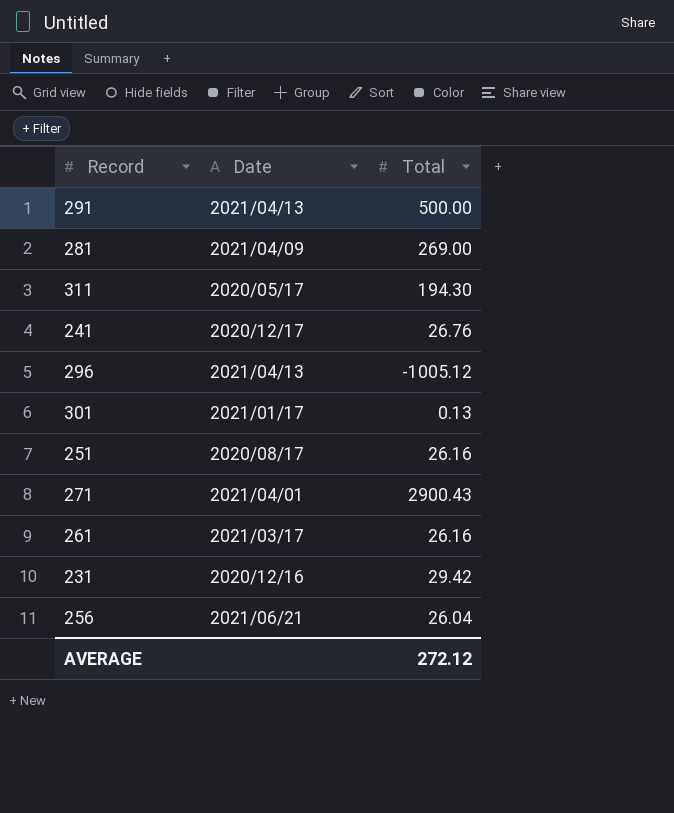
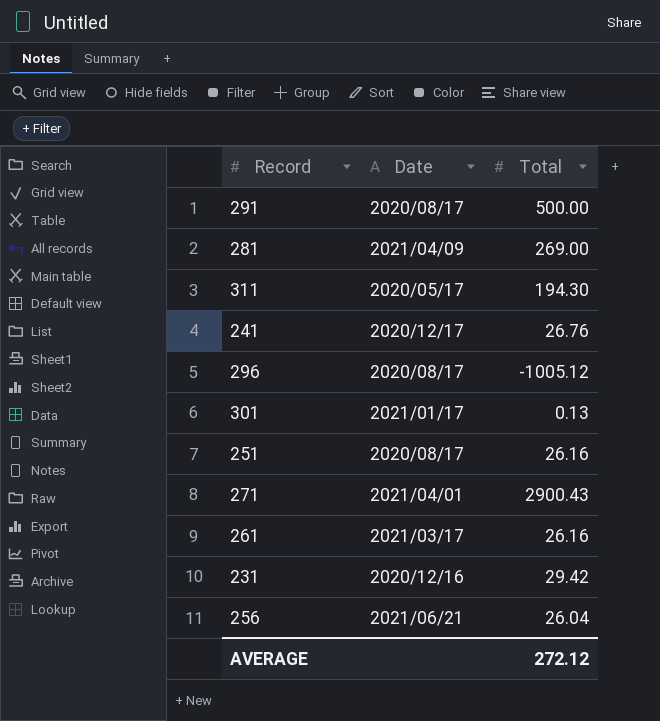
291 | Date: 2021/04/13 -> 2020/08/17
296 | Date: 2021/04/13 -> 2020/08/17

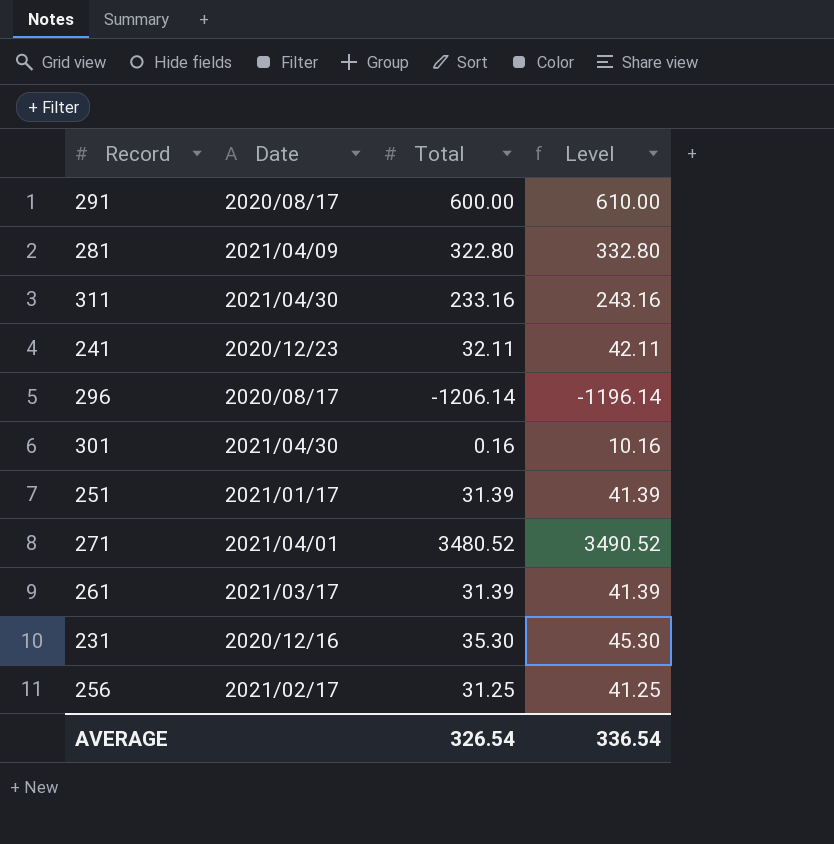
column Level | formula: none -> [Total] + 10
291 | Total: 500.00 -> 600.00
281 | Total: 269.00 -> 322.80
311 | Date: 2020/05/17 -> 2021/04/30
311 | Total: 194.30 -> 233.16
241 | Date: 2020/12/17 -> 2020/12/23
241 | Total: 26.76 -> 32.11
296 | Total: -1005.12 -> -1206.14
301 | Date: 2021/01/17 -> 2021/04/30
301 | Total: 0.13 -> 0.16
251 | Date: 2020/08/17 -> 2021/01/17
251 | Total: 26.16 -> 31.39
271 | Total: 2900.43 -> 3480.52
261 | Total: 26.16 -> 31.39
231 | Total: 29.42 -> 35.30
256 | Date: 2021/06/21 -> 2021/02/17
256 | Total: 26.04 -> 31.25
AVERAGE | Total: 272.12 -> 326.54

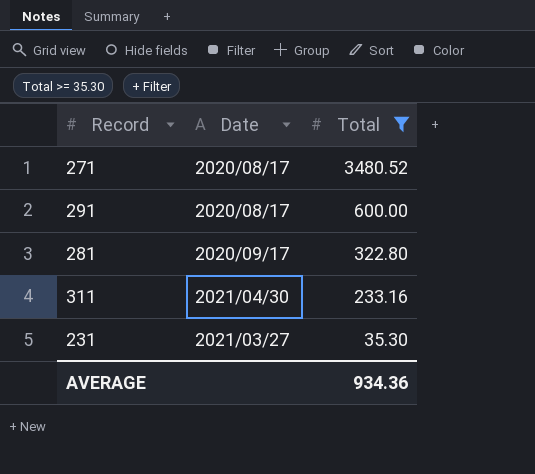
filter: none -> Total >= 35.30
row order: none -> Total descending
column Level | formula: [Total] + 10 -> none
271 | Date: 2021/04/01 -> 2020/08/17
281 | Date: 2021/04/09 -> 2020/09/17
231 | Date: 2020/12/16 -> 2021/03/27
AVERAGE | Total: 326.54 -> 934.36

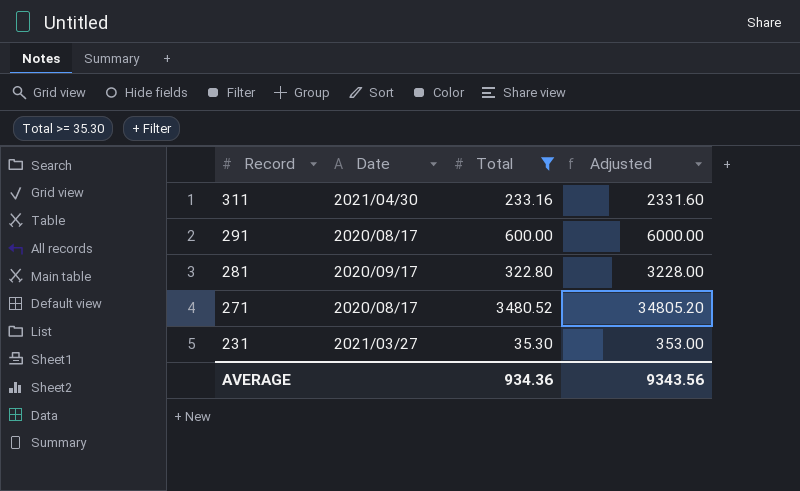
row order: Total descending -> Record descending
column Adjusted | formula: none -> [Total] * 10

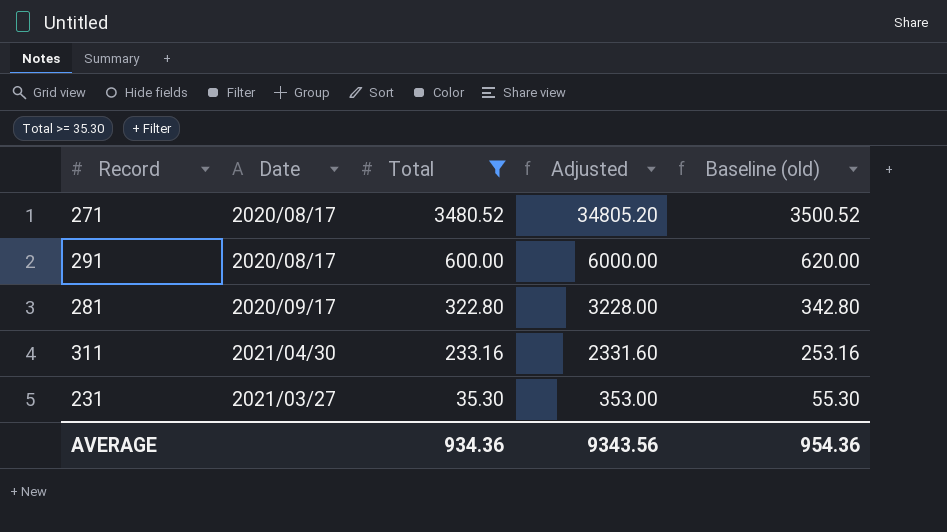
row order: Record descending -> Total descending
column Baseline (old) | formula: none -> [Total] + 20

